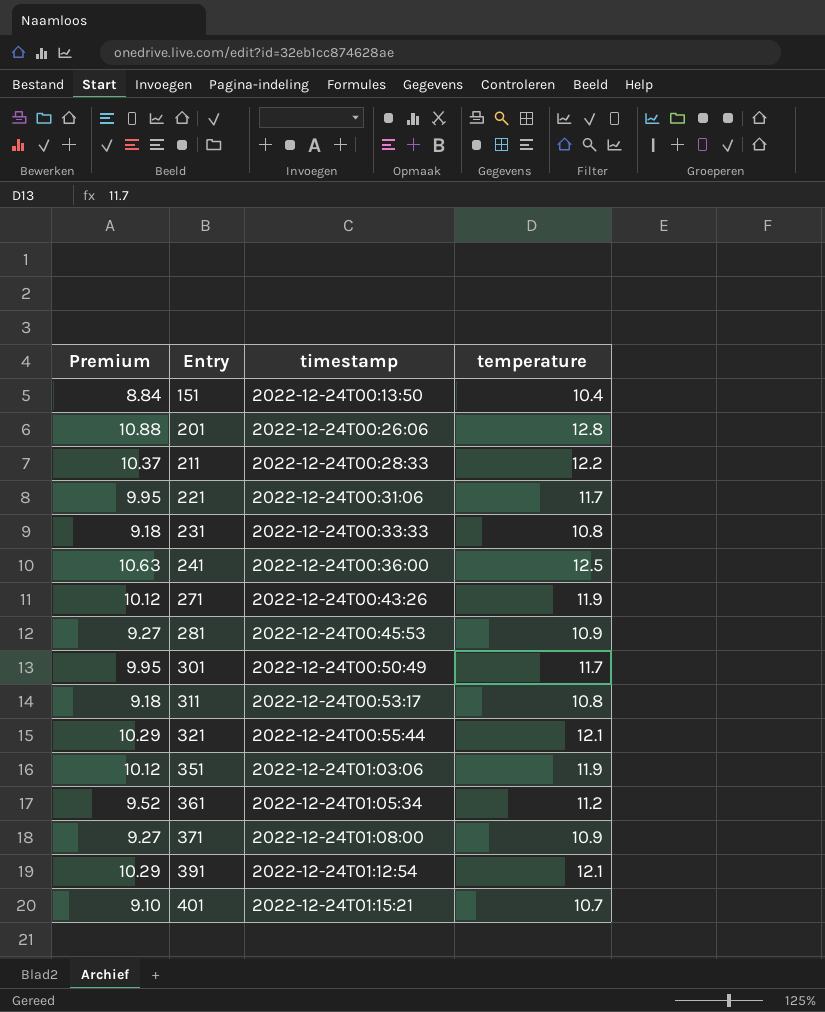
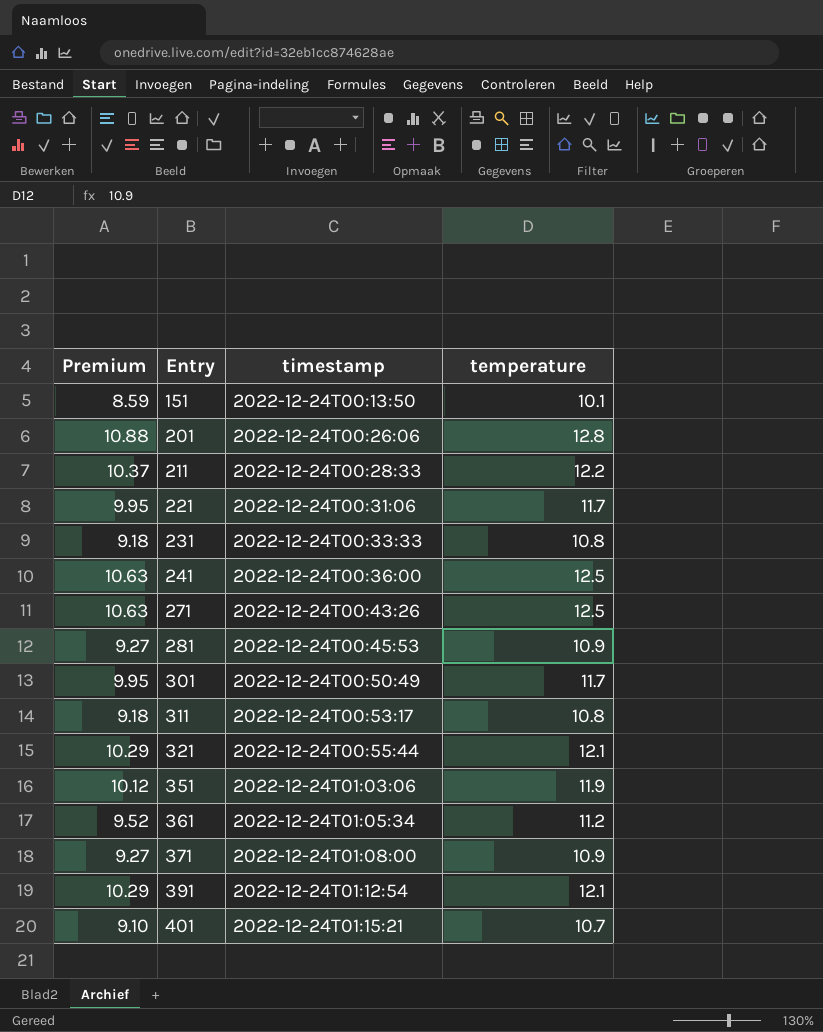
151 | Premium: 8.84 -> 8.59
151 | temperature: 10.4 -> 10.1
271 | Premium: 10.12 -> 10.63
271 | temperature: 11.9 -> 12.5

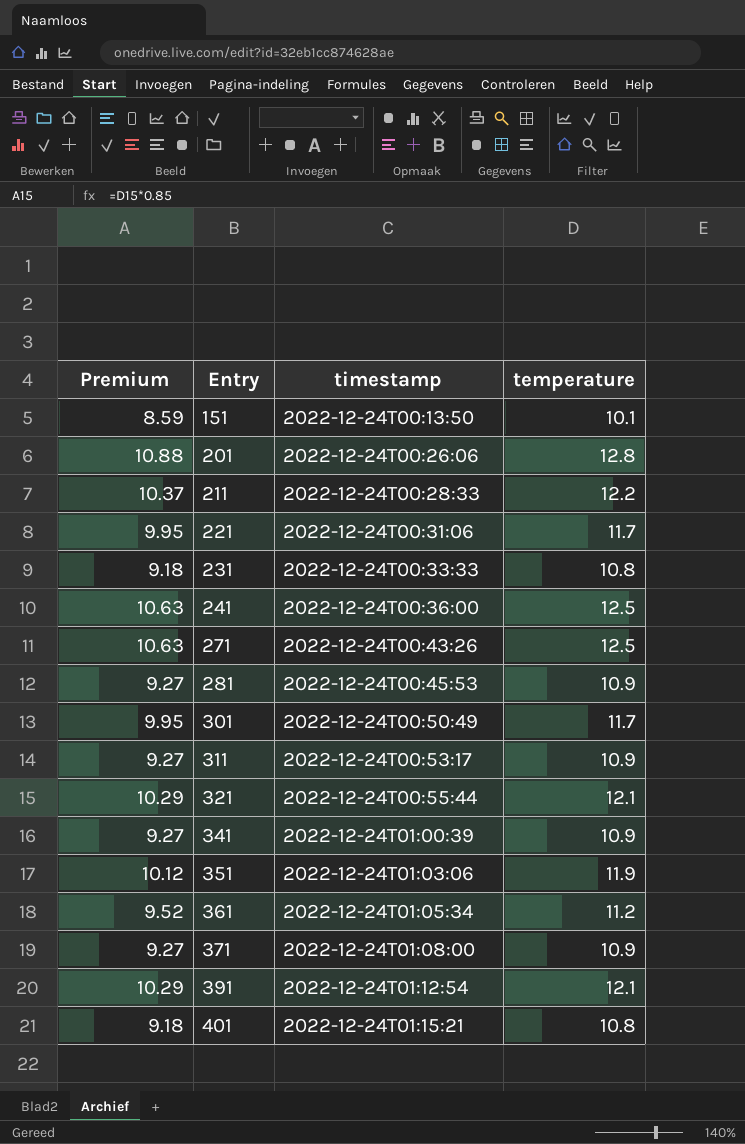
311 | Premium: 9.18 -> 9.27
311 | temperature: 10.8 -> 10.9
row 341: none -> 9.27 | 2022-12-24T01:00:39 | 10.9
401 | Premium: 9.10 -> 9.18
401 | temperature: 10.7 -> 10.8

